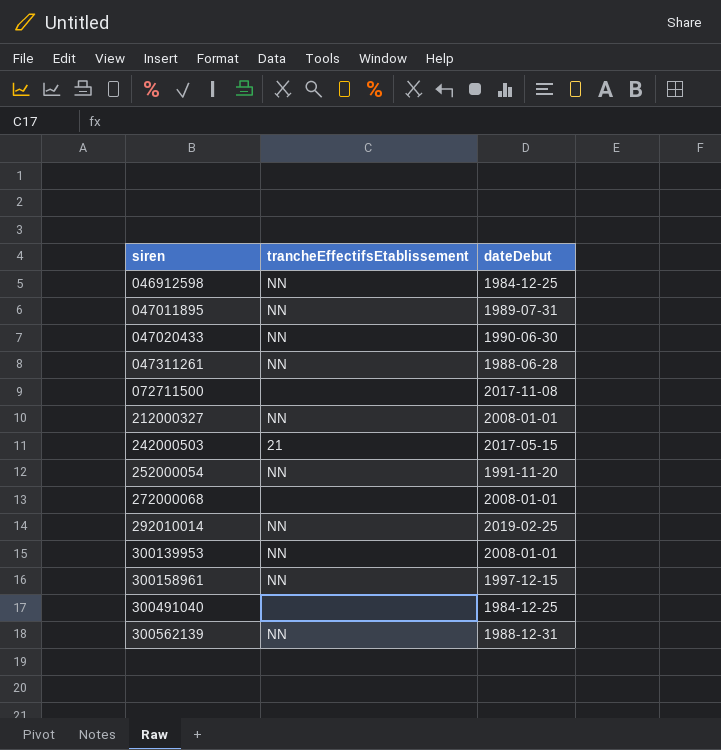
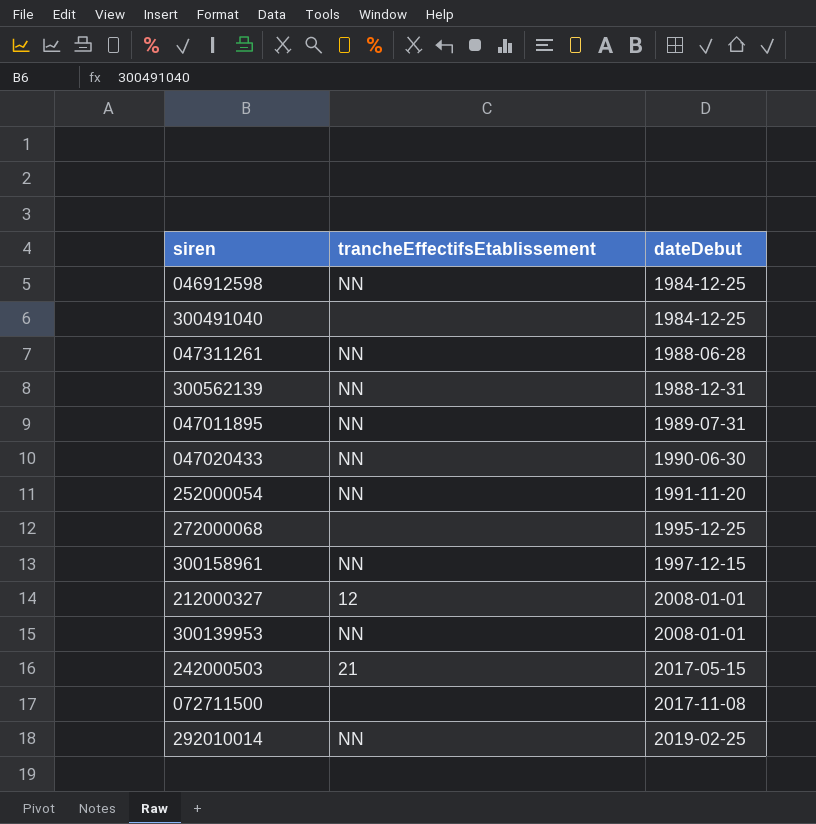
row order: siren ascending -> dateDebut ascending
272000068 | dateDebut: 2008-01-01 -> 1995-12-25
212000327 | trancheEffectifsEtablissement: NN -> 12

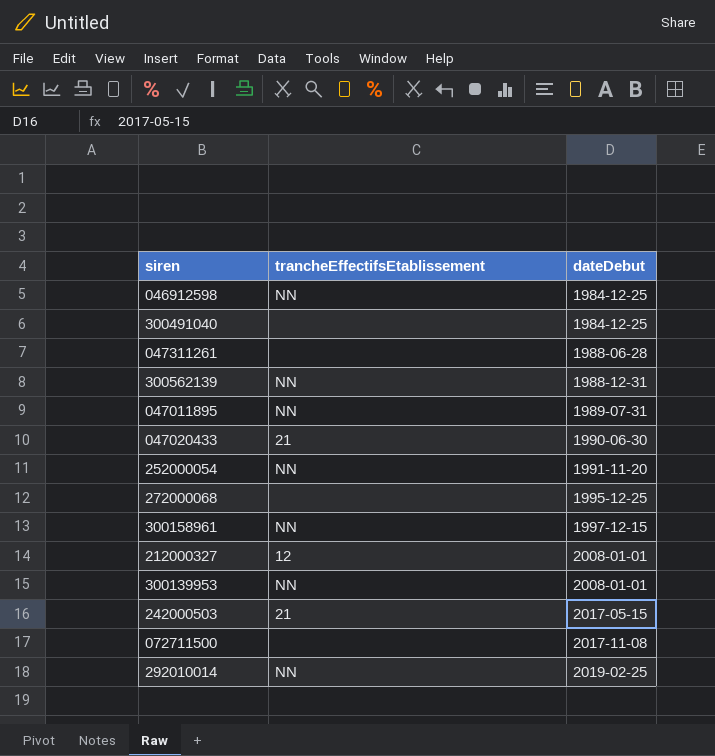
047311261 | trancheEffectifsEtablissement: NN -> none
047020433 | trancheEffectifsEtablissement: NN -> 21

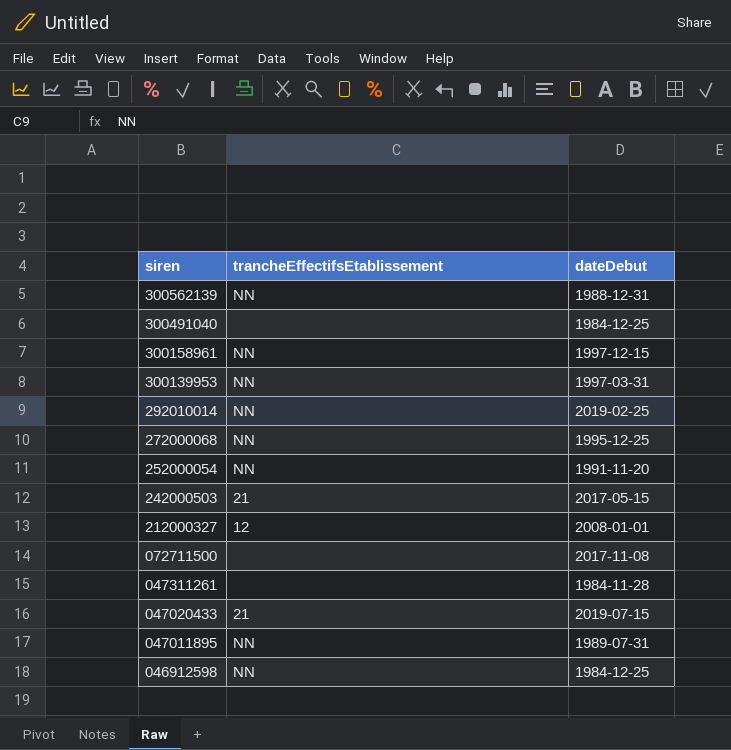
row order: dateDebut ascending -> siren descending
300139953 | dateDebut: 2008-01-01 -> 1997-03-31
272000068 | trancheEffectifsEtablissement: none -> NN
047311261 | dateDebut: 1988-06-28 -> 1984-11-28
047020433 | dateDebut: 1990-06-30 -> 2019-07-15

